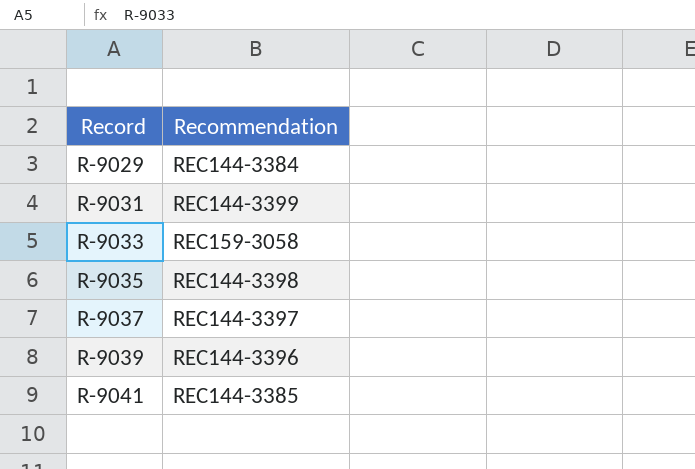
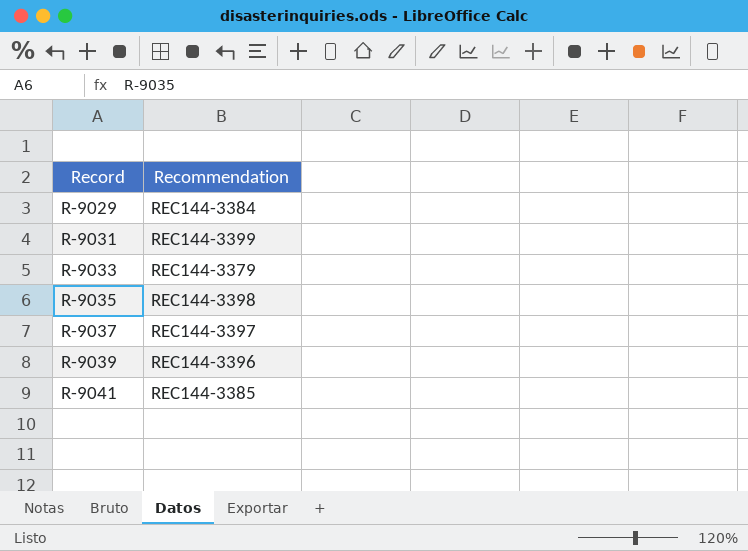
R-9033 | Recommendation: REC159-3058 -> REC144-3379

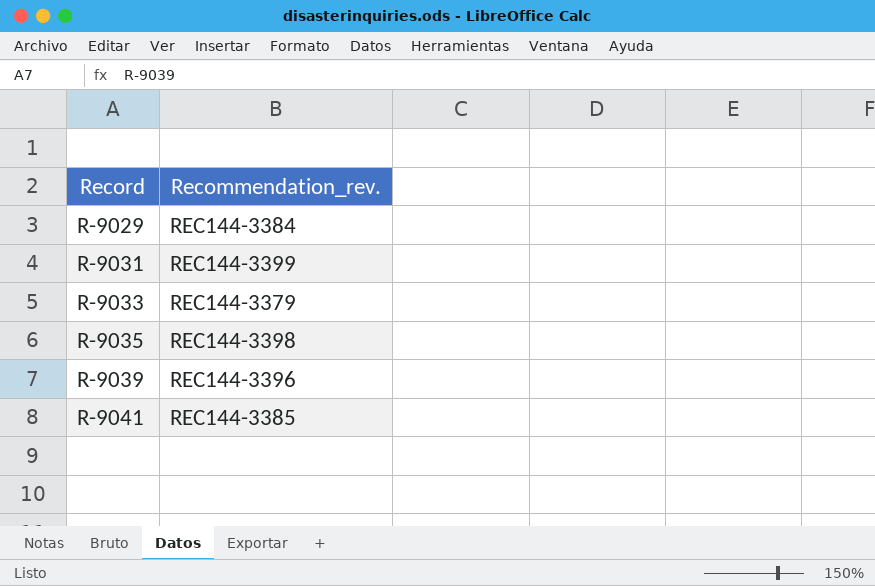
column name: Recommendation -> Recommendation_rev.
row R-9037: REC144-3397 -> none

